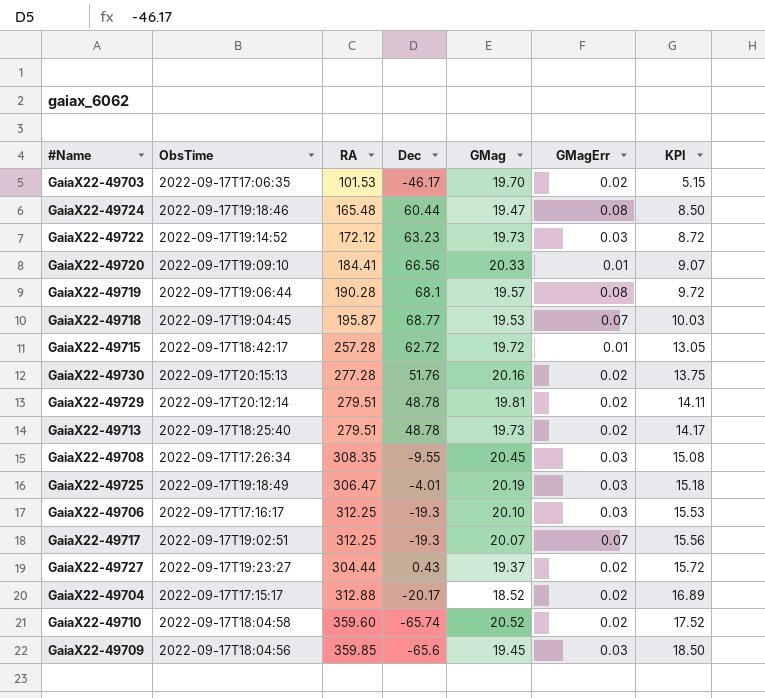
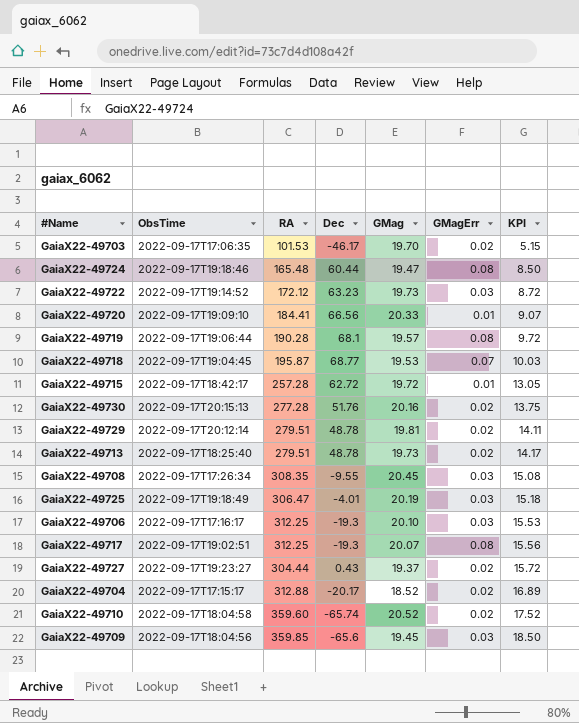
GaiaX22-49717 | GMagErr: 0.07 -> 0.08

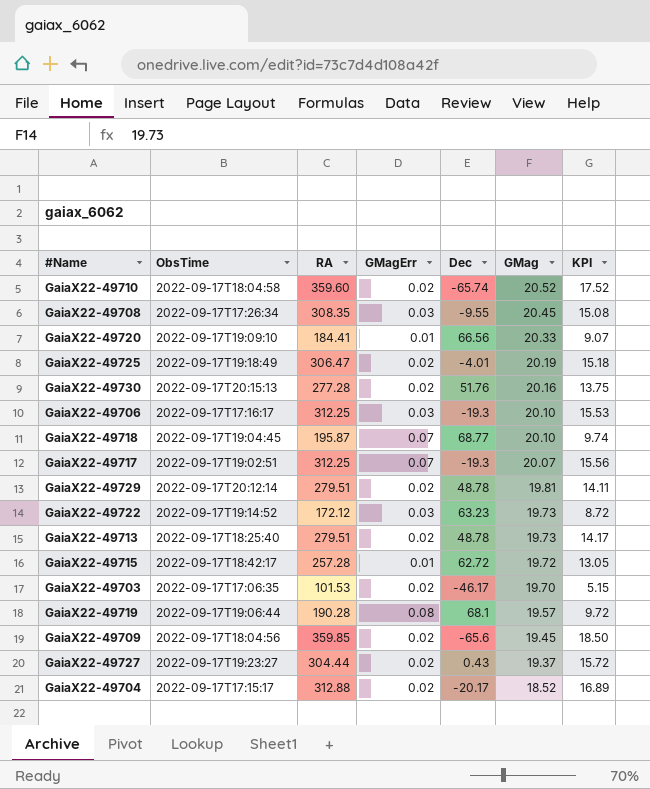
row order: KPI ascending -> GMag descending
column GMagErr | position: 6 -> 4
row GaiaX22-49724: 2022-09-17T19:18:46 | 165.48 | 60.44 | 19.47 | 0.08 | 8.50 -> none
GaiaX22-49725 | GMagErr: 0.03 -> 0.02
GaiaX22-49718 | GMag: 19.53 -> 20.10
GaiaX22-49718 | KPI: 10.03 -> 9.74
GaiaX22-49717 | GMagErr: 0.08 -> 0.07
GaiaX22-49709 | GMagErr: 0.03 -> 0.02

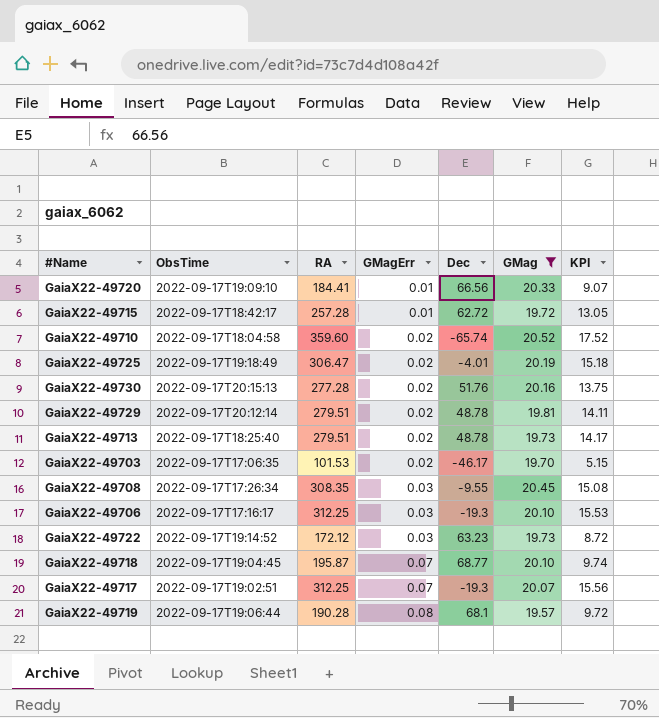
filter: none -> GMag >= 19.57
row order: GMag descending -> GMagErr ascending

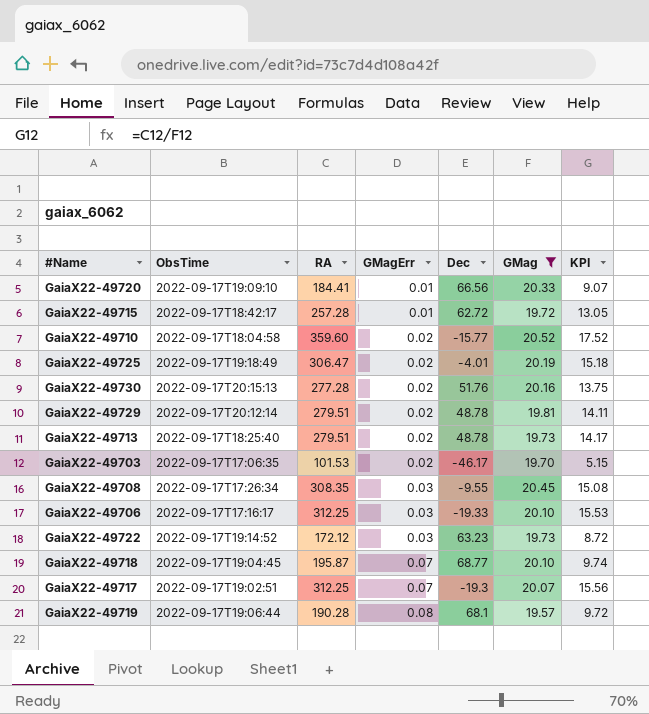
GaiaX22-49710 | Dec: -65.74 -> -15.77
GaiaX22-49706 | Dec: -19.3 -> -19.33

